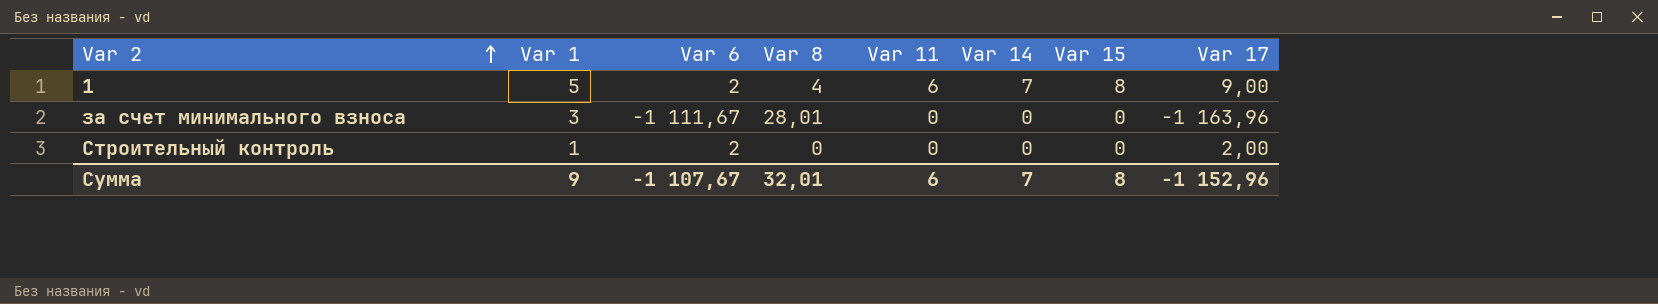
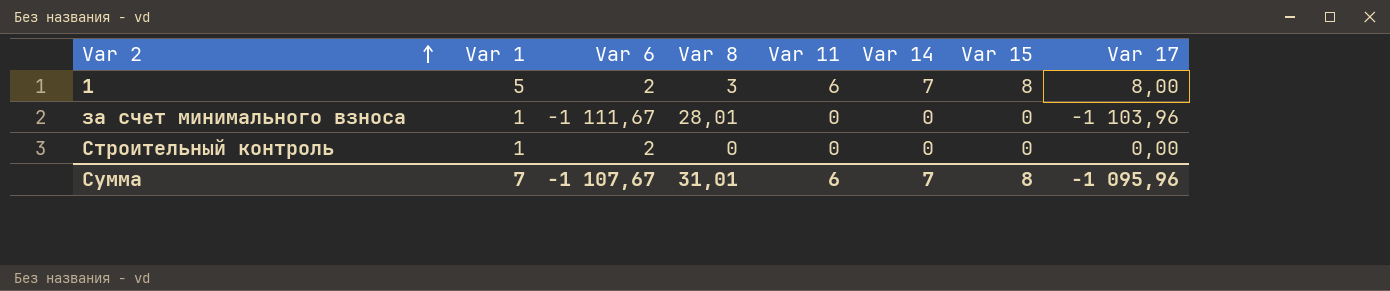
1 | Var 8: 4 -> 3
1 | Var 17: 9,00 -> 8,00
за счет минимального взноса | Var 1: 3 -> 1
за счет минимального взноса | Var 17: -1 163,96 -> -1 103,96
Строительный контроль | Var 17: 2,00 -> 0,00
Сумма | Var 1: 9 -> 7
Сумма | Var 8: 32,01 -> 31,01
Сумма | Var 17: -1 152,96 -> -1 095,96

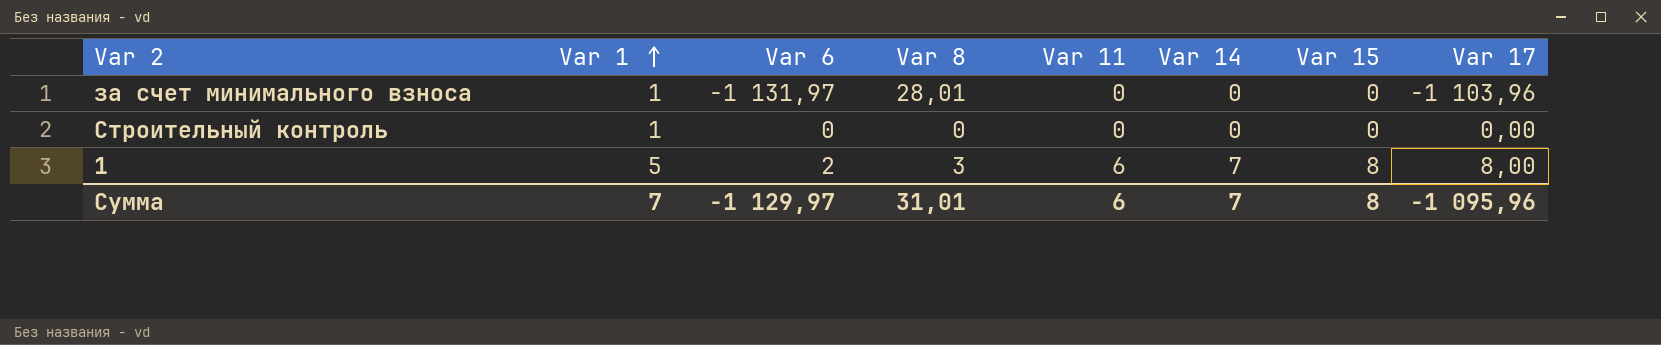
row order: Var 2 ascending -> Var 1 ascending
за счет минимального взноса | Var 6: -1 111,67 -> -1 131,97
Строительный контроль | Var 6: 2 -> 0
Сумма | Var 6: -1 107,67 -> -1 129,97

